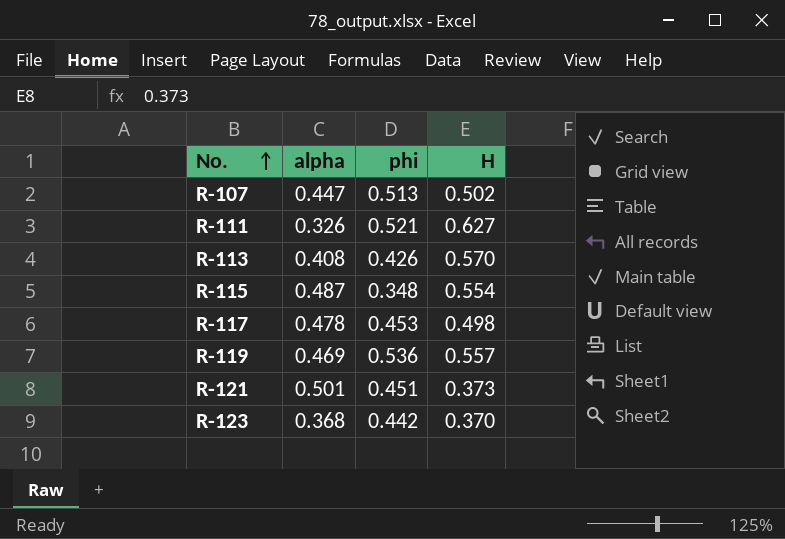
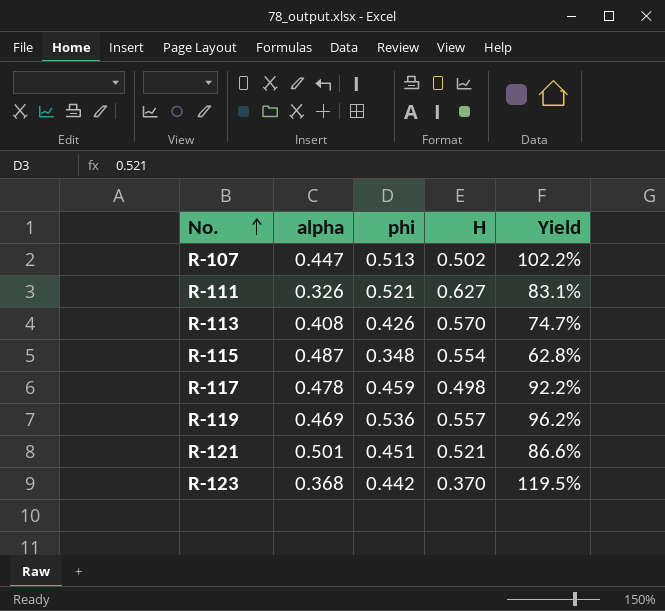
column Yield | formula: none -> [phi] / [H]
R-117 | phi: 0.453 -> 0.459
R-121 | H: 0.373 -> 0.521

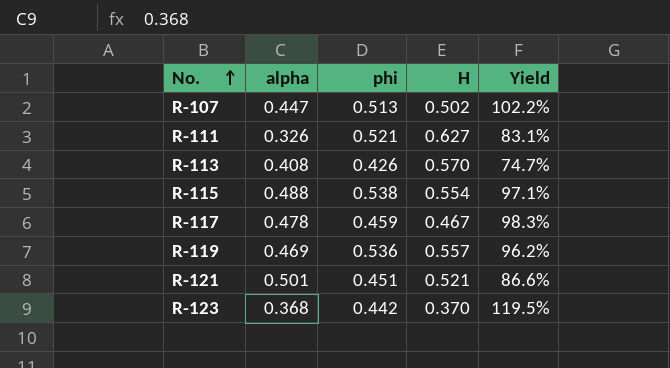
R-115 | alpha: 0.487 -> 0.488
R-115 | phi: 0.348 -> 0.538
R-115 | Yield: 62.8% -> 97.1%
R-117 | H: 0.498 -> 0.467
R-117 | Yield: 92.2% -> 98.3%

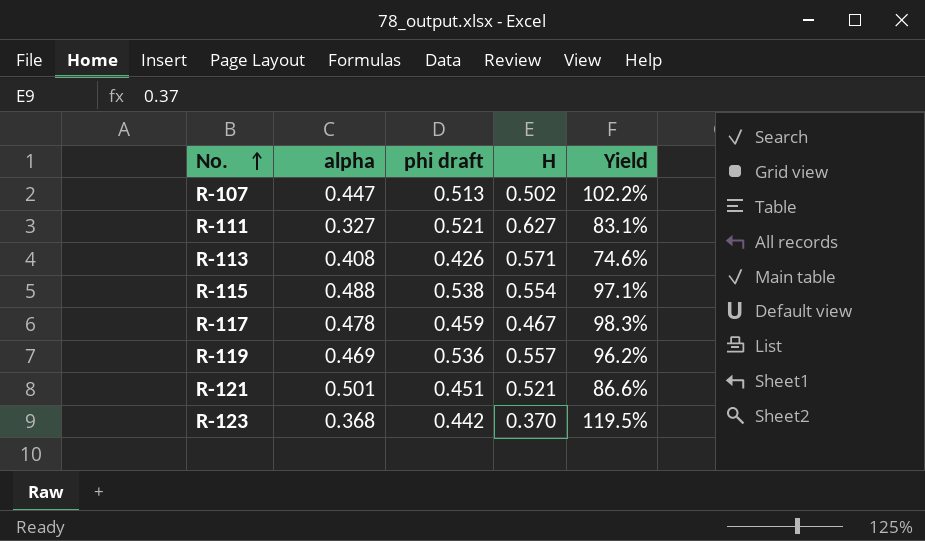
column name: phi -> phi draft
R-111 | alpha: 0.326 -> 0.327
R-113 | H: 0.570 -> 0.571
R-113 | Yield: 74.7% -> 74.6%

